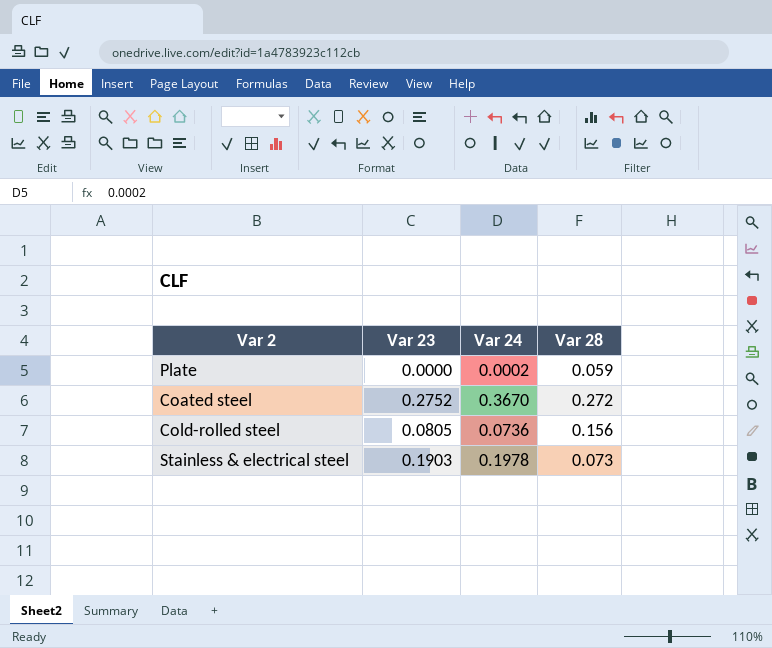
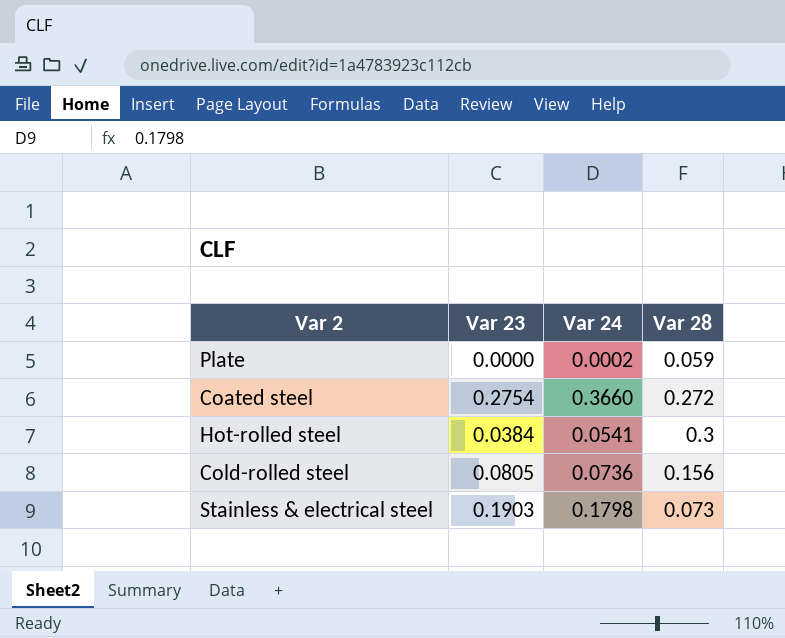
Coated steel | Var 23: 0.2752 -> 0.2754
Coated steel | Var 24: 0.3670 -> 0.3660
row Hot-rolled steel: none -> 0.0384 | 0.0541 | 0.3
Stainless & electrical steel | Var 24: 0.1978 -> 0.1798

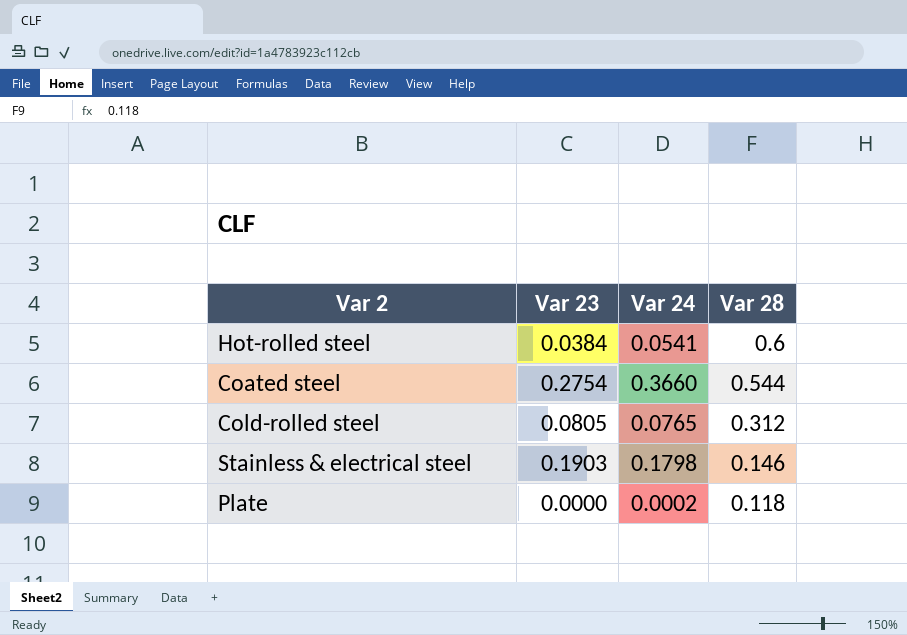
row order: none -> Var 28 descending
Hot-rolled steel | Var 28: 0.3 -> 0.6
Coated steel | Var 28: 0.272 -> 0.544
Cold-rolled steel | Var 24: 0.0736 -> 0.0765
Cold-rolled steel | Var 28: 0.156 -> 0.312
Stainless & electrical steel | Var 28: 0.073 -> 0.146
Plate | Var 28: 0.059 -> 0.118

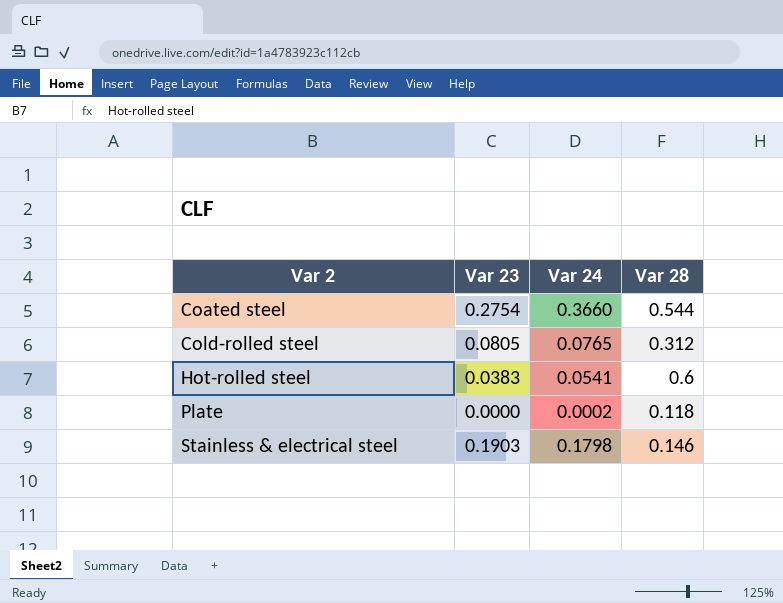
row order: Var 28 descending -> Var 2 ascending
Hot-rolled steel | Var 23: 0.0384 -> 0.0383

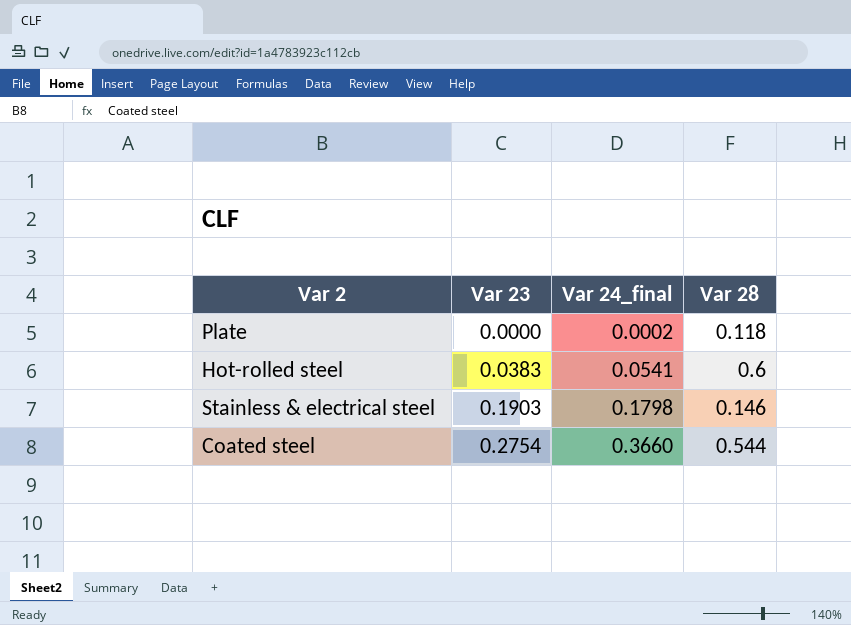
row order: Var 2 ascending -> Var 23 ascending
column name: Var 24 -> Var 24_final
row Cold-rolled steel: 0.0805 | 0.0765 | 0.312 -> none

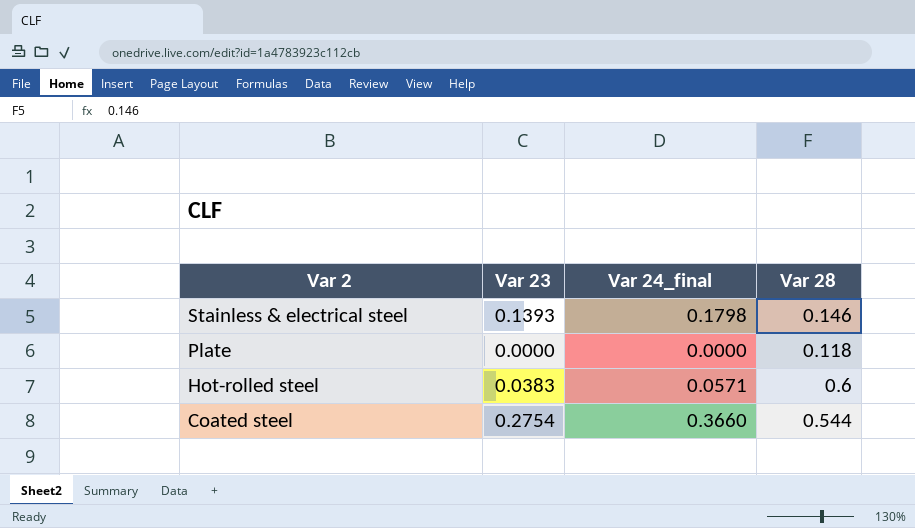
row order: Var 23 ascending -> Var 2 descending
Stainless & electrical steel | Var 23: 0.1903 -> 0.1393
Plate | Var 24_final: 0.0002 -> 0.0000
Hot-rolled steel | Var 24_final: 0.0541 -> 0.0571

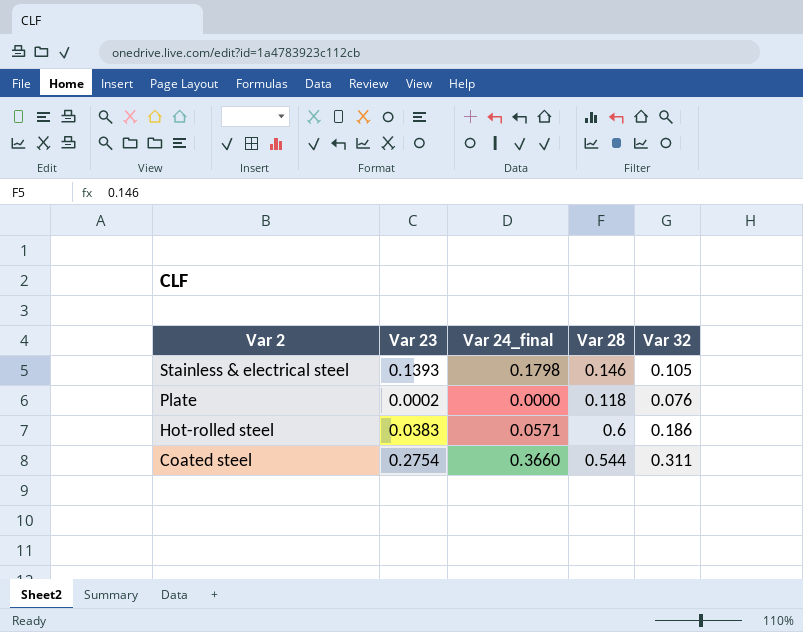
column Var 32 | position: none -> 5
Plate | Var 23: 0.0000 -> 0.0002

